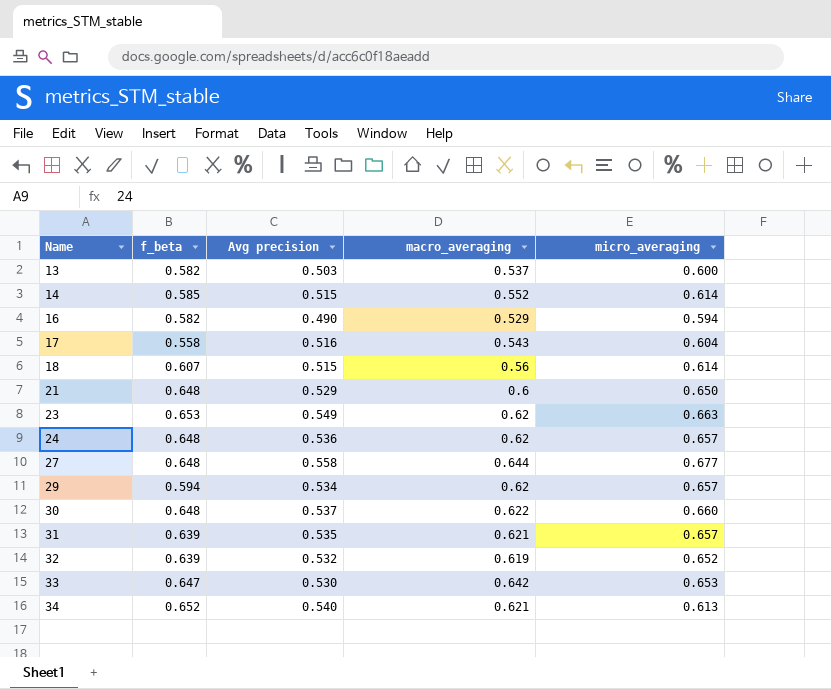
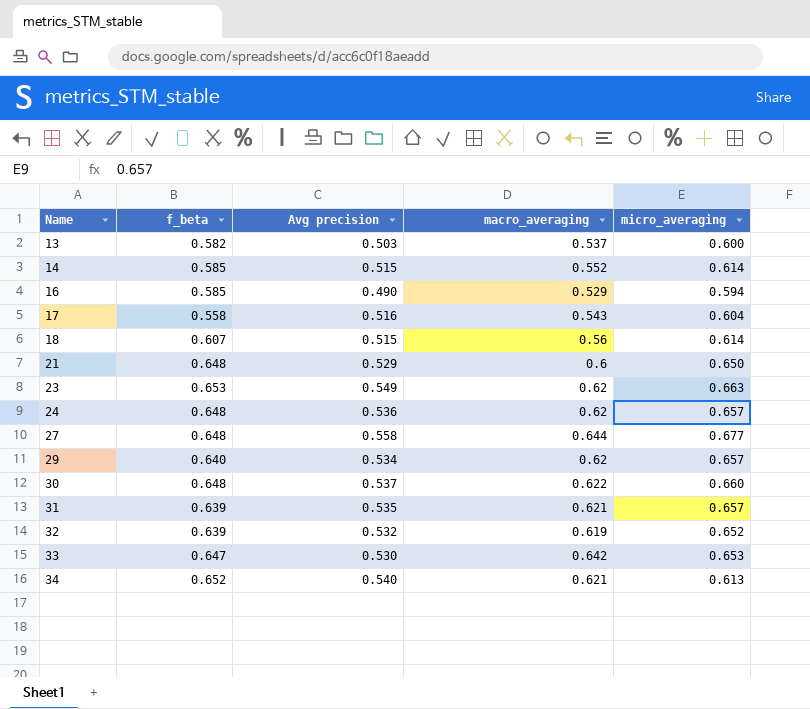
16 | f_beta: 0.582 -> 0.585
29 | f_beta: 0.594 -> 0.640

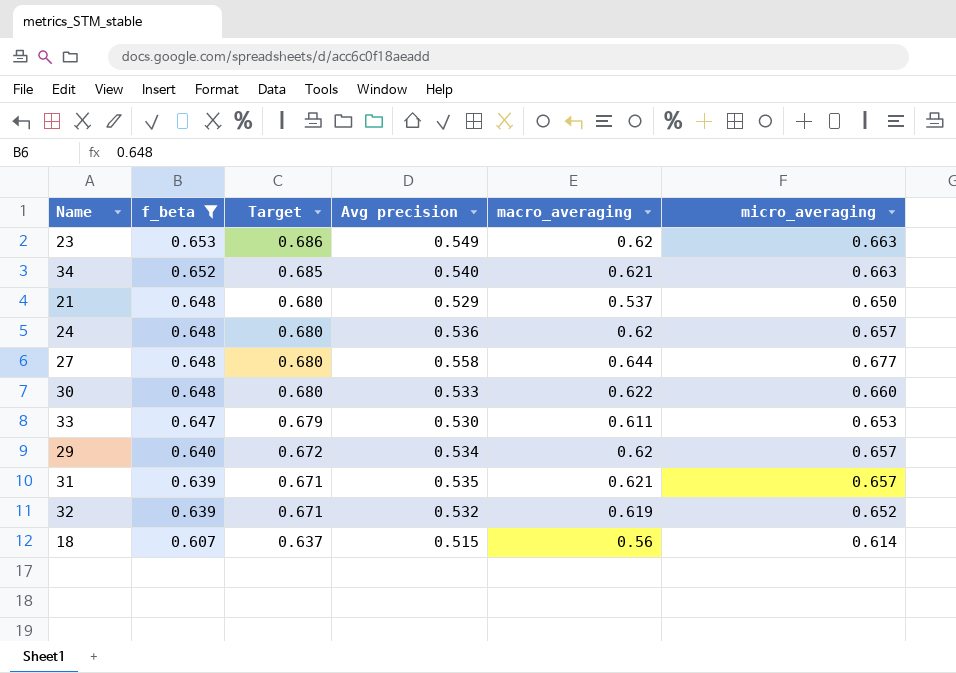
filter: none -> f_beta >= 0.607
row order: Name ascending -> f_beta descending
column Target | formula: none -> [f_beta] * 1.05
34 | micro_averaging: 0.613 -> 0.663
21 | macro_averaging: 0.6 -> 0.537
30 | Avg precision: 0.537 -> 0.533
33 | macro_averaging: 0.642 -> 0.611

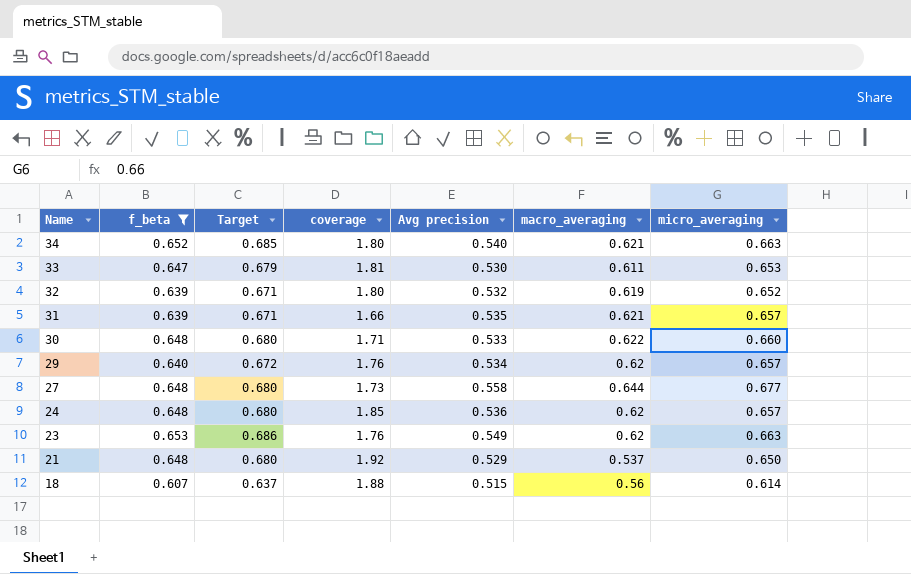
row order: f_beta descending -> Name descending
column coverage | position: none -> 4

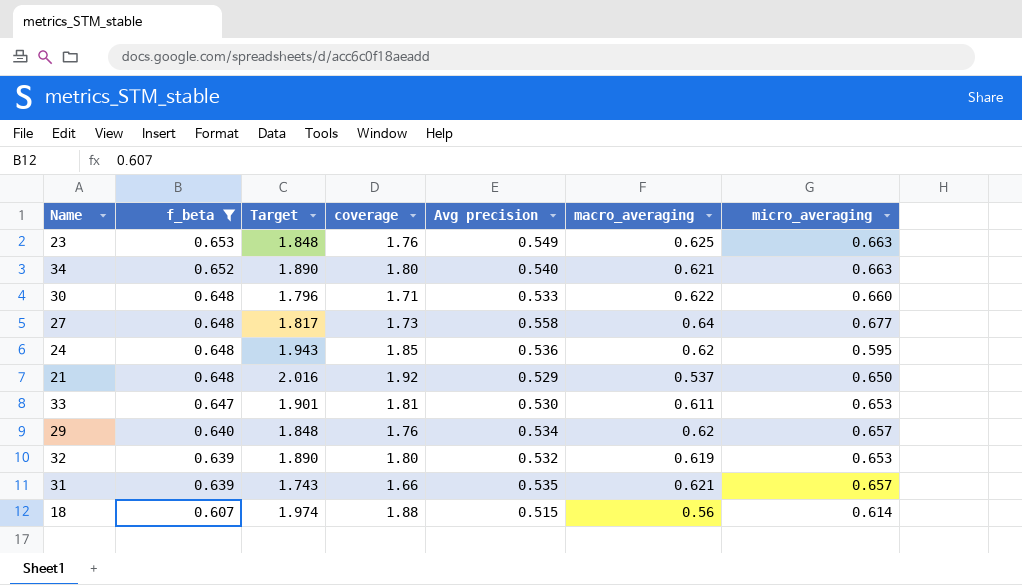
row order: Name descending -> f_beta descending
column Target | formula: [f_beta] * 1.05 -> [coverage] * 1.05
23 | macro_averaging: 0.62 -> 0.625
27 | macro_averaging: 0.644 -> 0.64
24 | micro_averaging: 0.657 -> 0.595
32 | micro_averaging: 0.652 -> 0.653

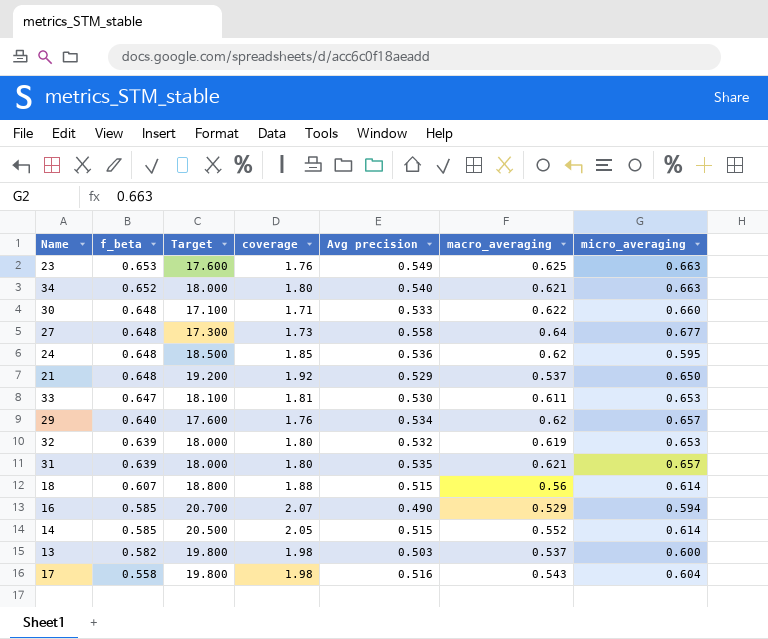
filter: f_beta >= 0.607 -> none
column Target | formula: [coverage] * 1.05 -> [coverage] * 10
31 | coverage: 1.66 -> 1.80

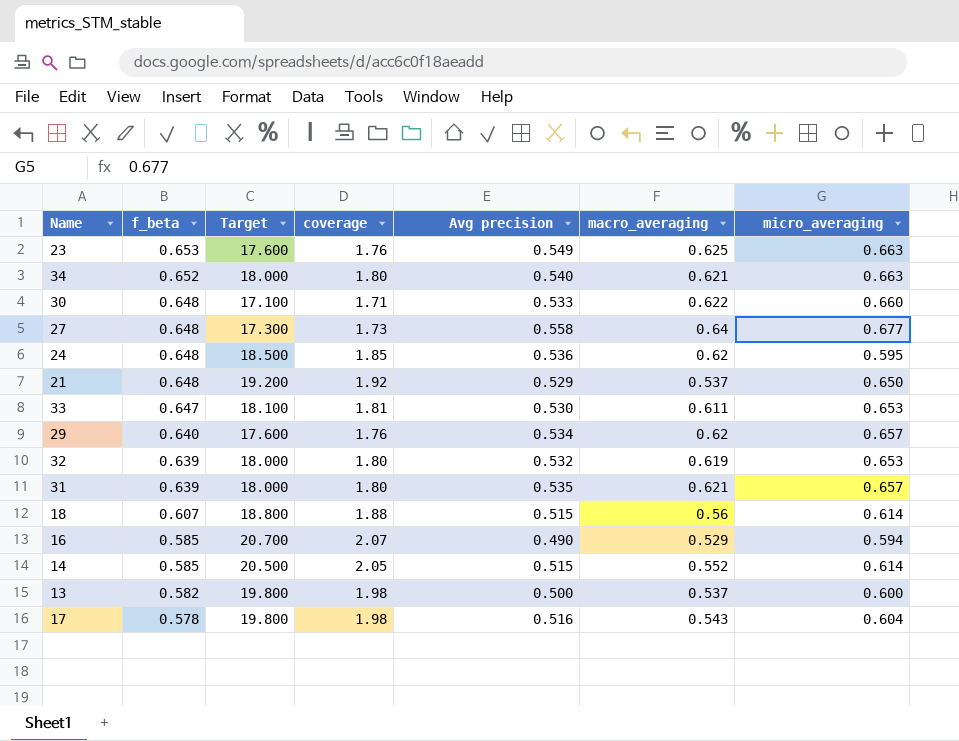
13 | Avg precision: 0.503 -> 0.500
17 | f_beta: 0.558 -> 0.578

